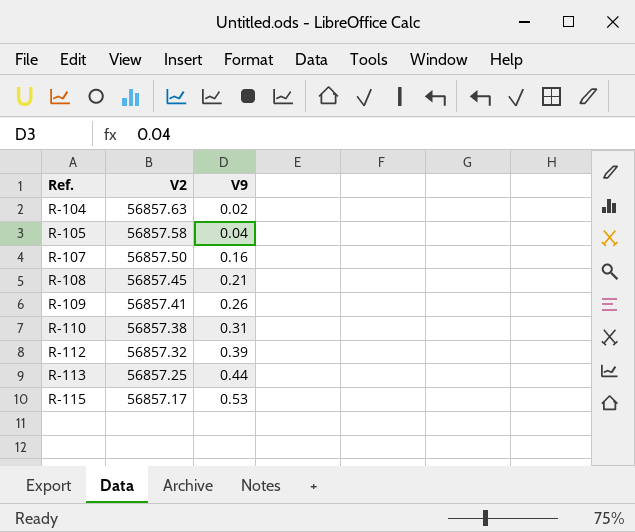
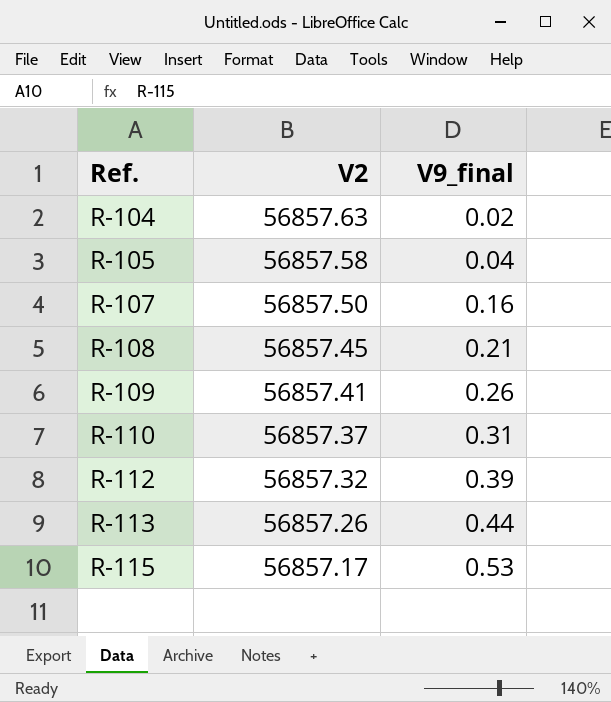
column name: V9 -> V9_final
R-110 | V2: 56857.38 -> 56857.37
R-113 | V2: 56857.25 -> 56857.26

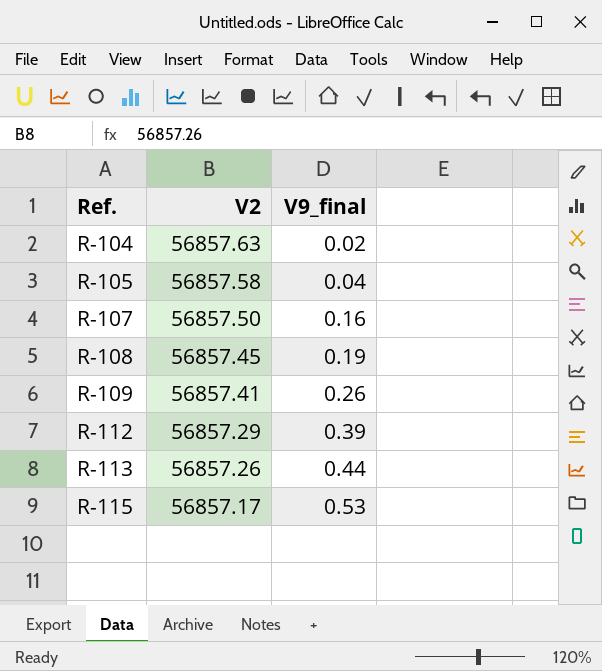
row R-110: 56857.37 | 0.31 -> none
R-108 | V9_final: 0.21 -> 0.19
R-112 | V2: 56857.32 -> 56857.29

